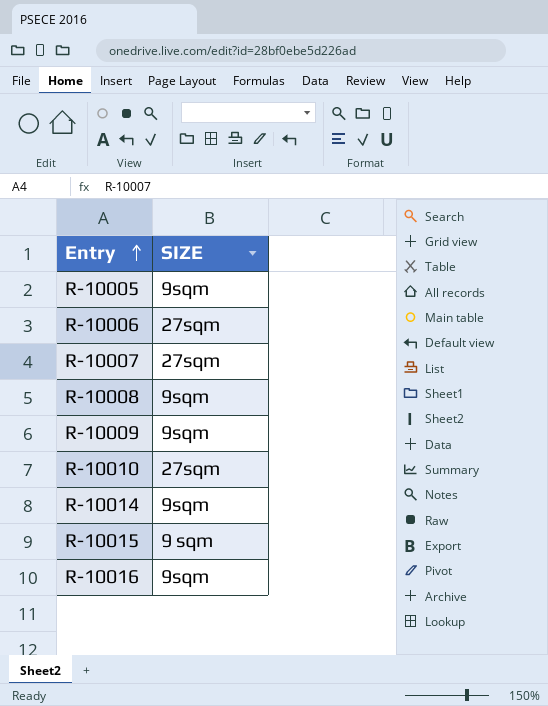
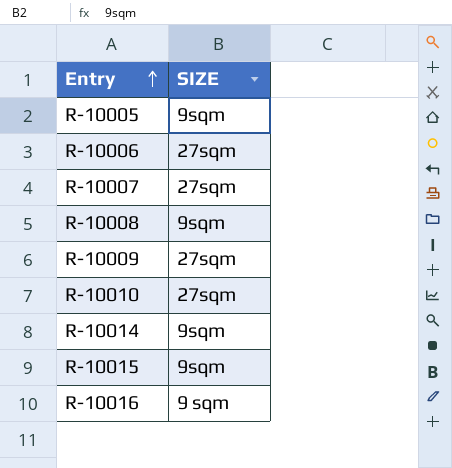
R-10009 | SIZE: 9sqm -> 27sqm
R-10015 | SIZE: 9 sqm -> 9sqm
R-10016 | SIZE: 9sqm -> 9 sqm

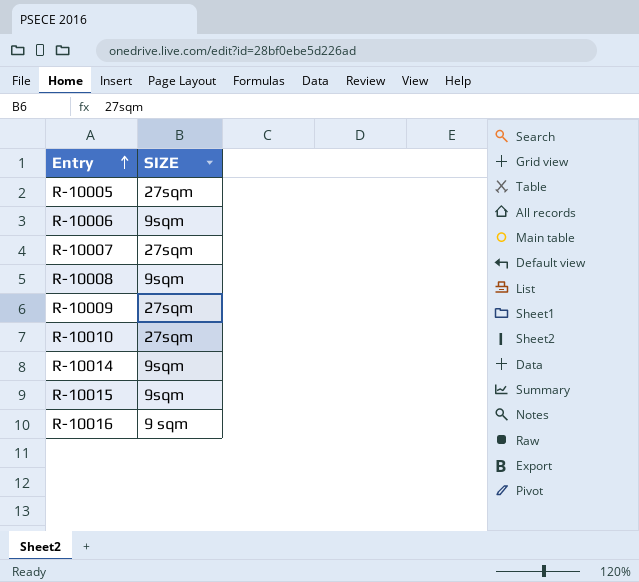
R-10005 | SIZE: 9sqm -> 27sqm
R-10006 | SIZE: 27sqm -> 9sqm

